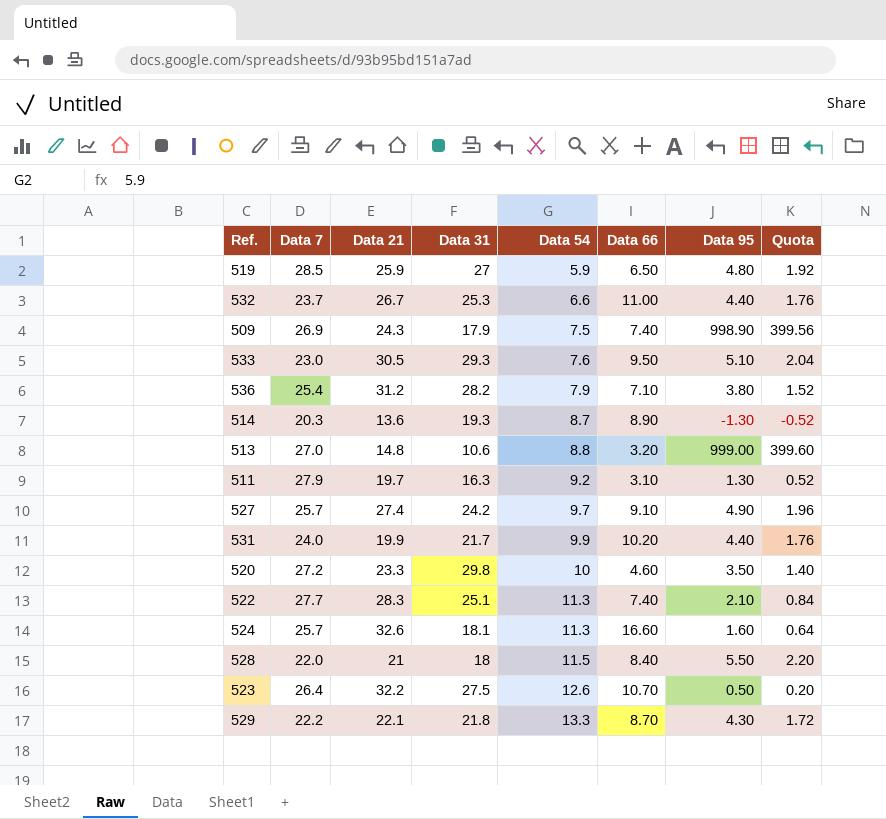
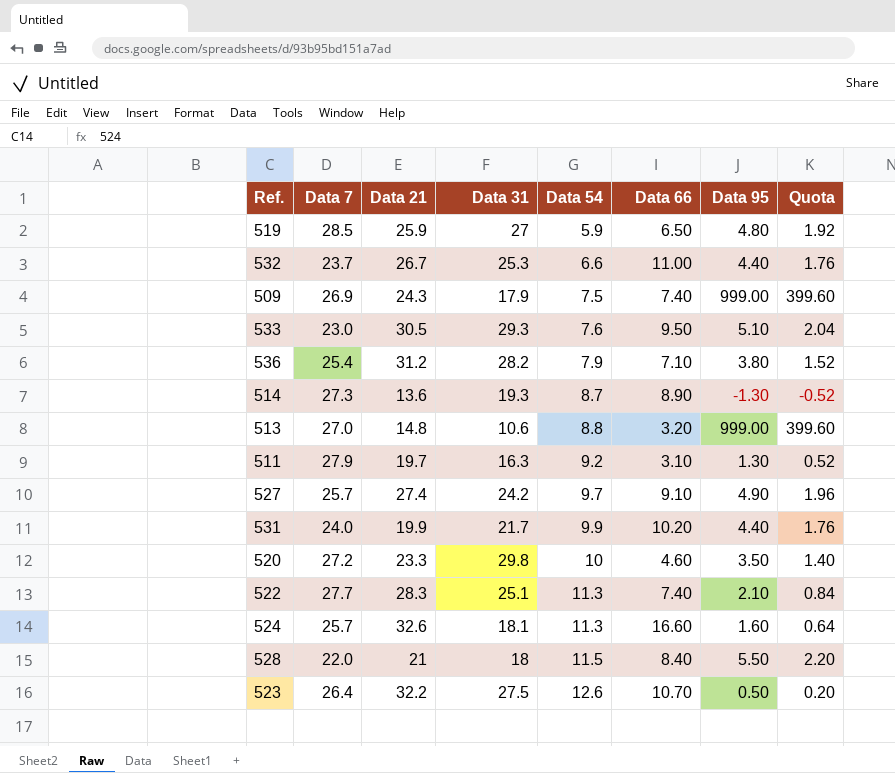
row 529: 22.2 | 22.1 | 21.8 | 13.3 | 8.70 | 4.30 | 1.72 -> none
509 | Data 95: 998.90 -> 999.00
509 | Quota: 399.56 -> 399.60
514 | Data 7: 20.3 -> 27.3

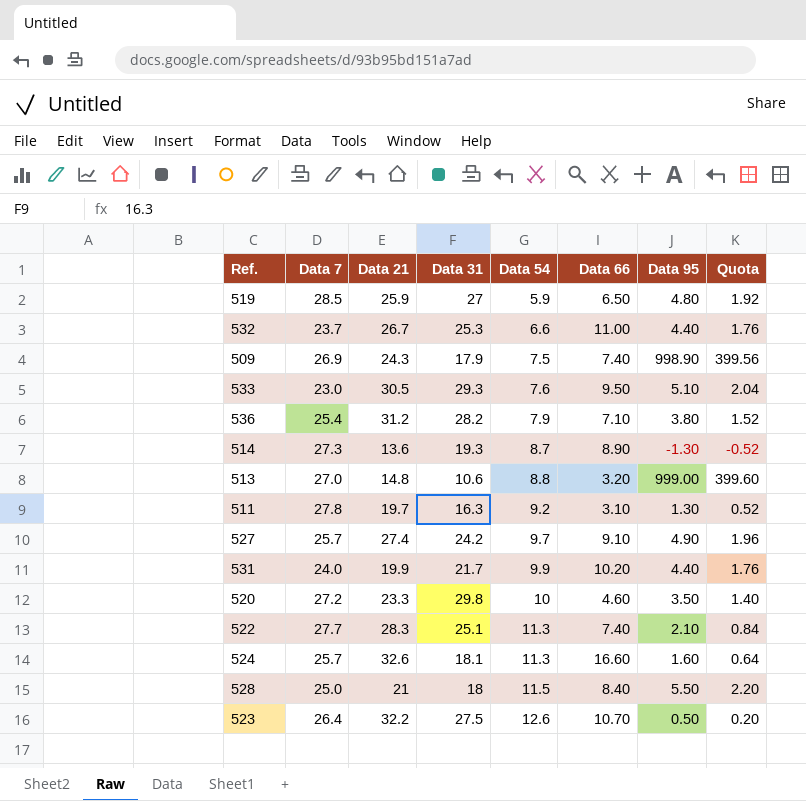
509 | Data 95: 999.00 -> 998.90
509 | Quota: 399.60 -> 399.56
511 | Data 7: 27.9 -> 27.8
528 | Data 7: 22.0 -> 25.0

